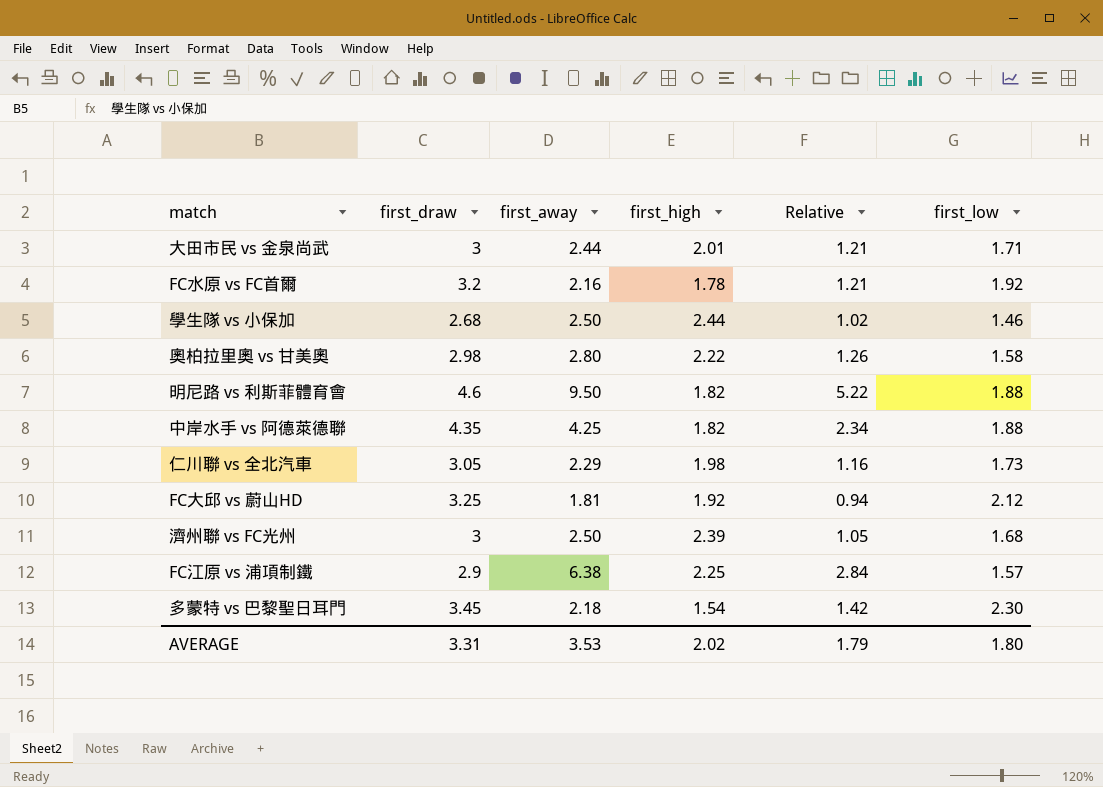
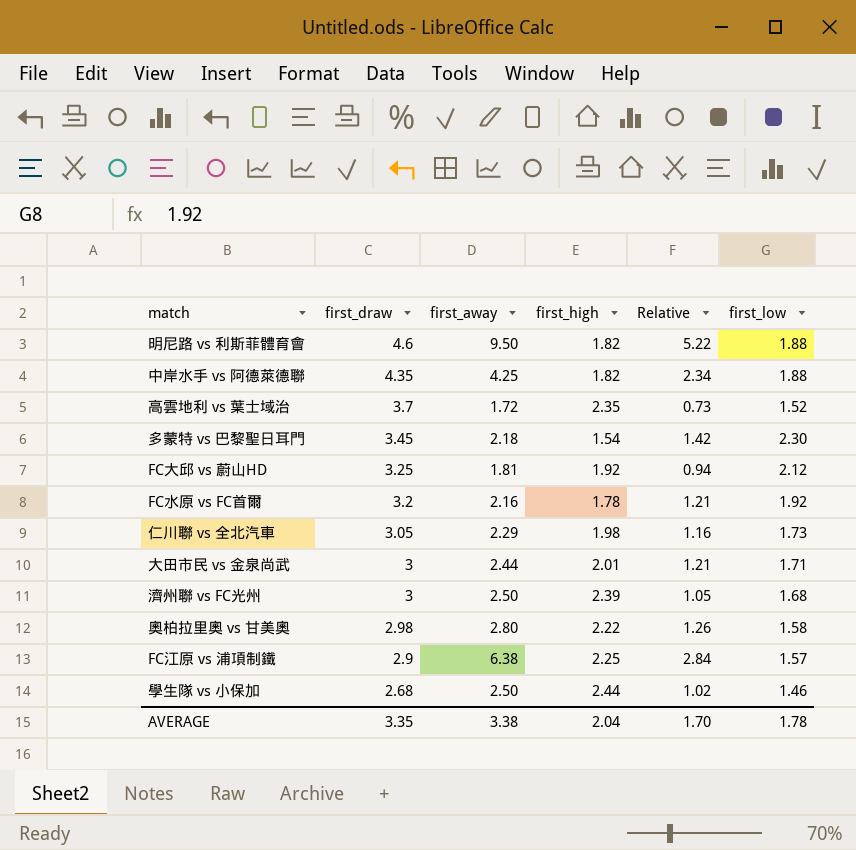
row order: none -> first_draw descending
row 高雲地利 vs 葉士域治: none -> 3.7 | 1.72 | 2.35 | 0.73 | 1.52
AVERAGE | first_draw: 3.31 -> 3.35
AVERAGE | first_away: 3.53 -> 3.38
AVERAGE | first_high: 2.02 -> 2.04
AVERAGE | Relative: 1.79 -> 1.70
AVERAGE | first_low: 1.80 -> 1.78

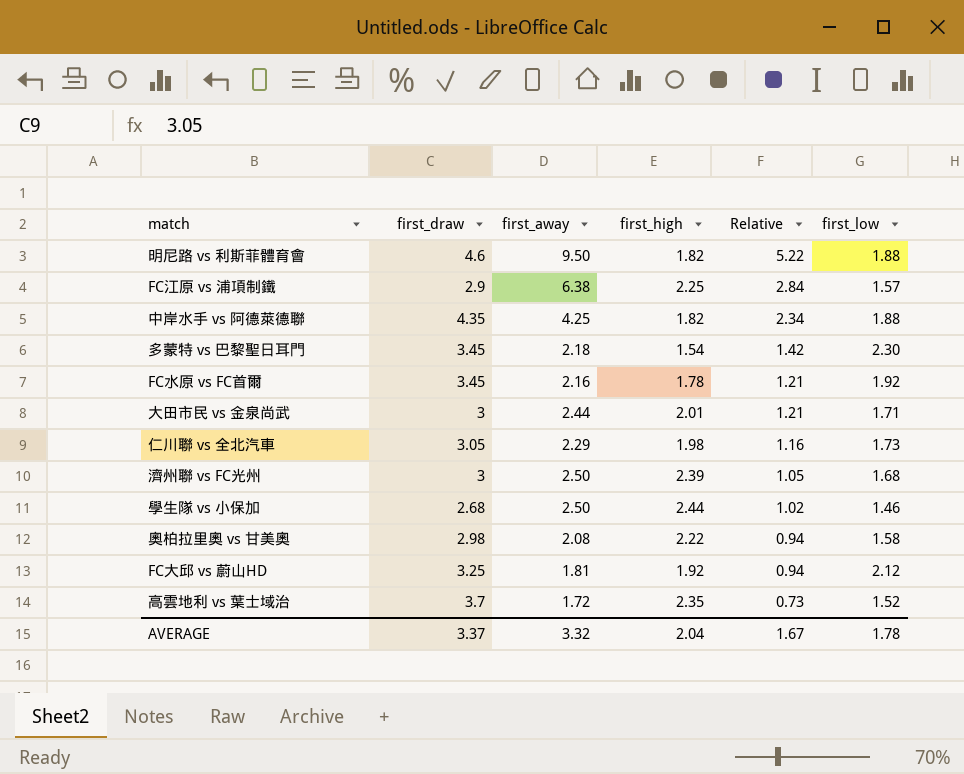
row order: first_draw descending -> Relative descending
FC水原 vs FC首爾 | first_draw: 3.2 -> 3.45
奧柏拉里奧 vs 甘美奧 | first_away: 2.80 -> 2.08
奧柏拉里奧 vs 甘美奧 | Relative: 1.26 -> 0.94
AVERAGE | first_draw: 3.35 -> 3.37
AVERAGE | first_away: 3.38 -> 3.32
AVERAGE | Relative: 1.70 -> 1.67

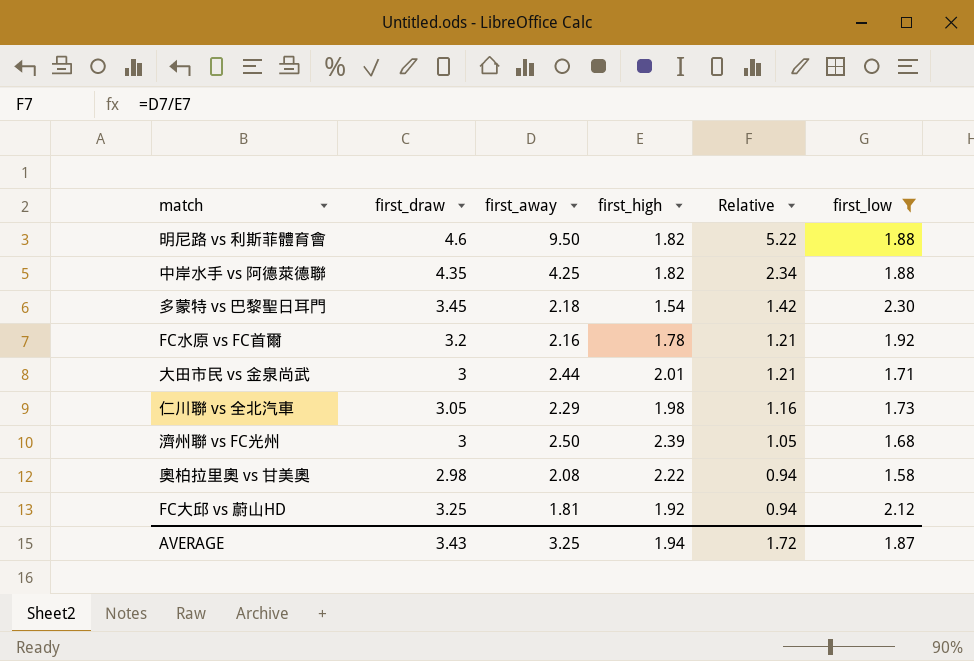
filter: none -> first_low >= 1.58
FC水原 vs FC首爾 | first_draw: 3.45 -> 3.2
AVERAGE | first_draw: 3.37 -> 3.43
AVERAGE | first_away: 3.32 -> 3.25
AVERAGE | first_high: 2.04 -> 1.94
AVERAGE | Relative: 1.67 -> 1.72
AVERAGE | first_low: 1.78 -> 1.87

